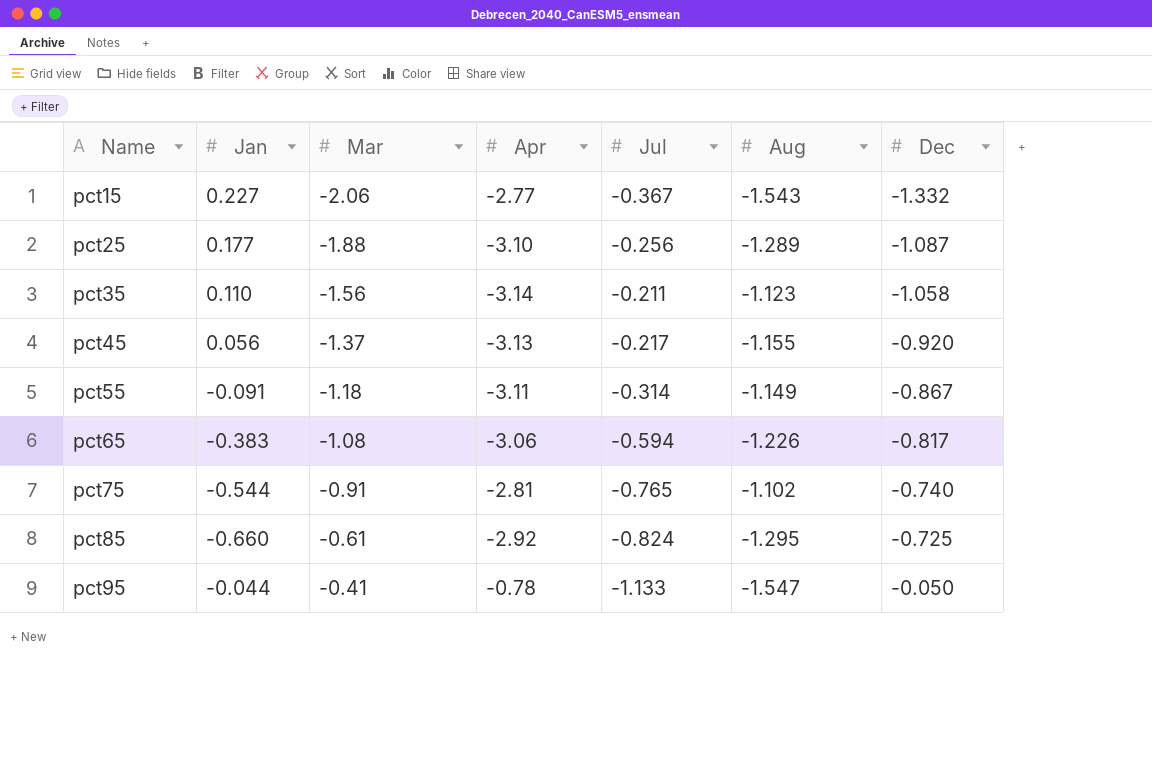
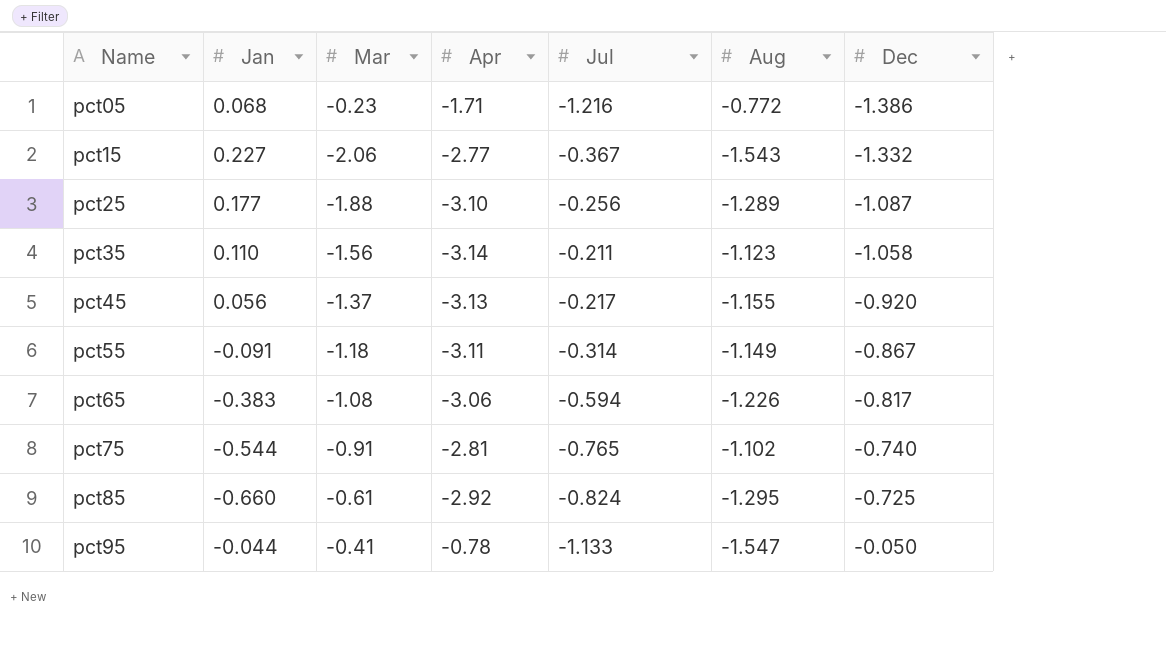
row pct05: none -> 0.068 | -0.23 | -1.71 | -1.216 | -0.772 | -1.386

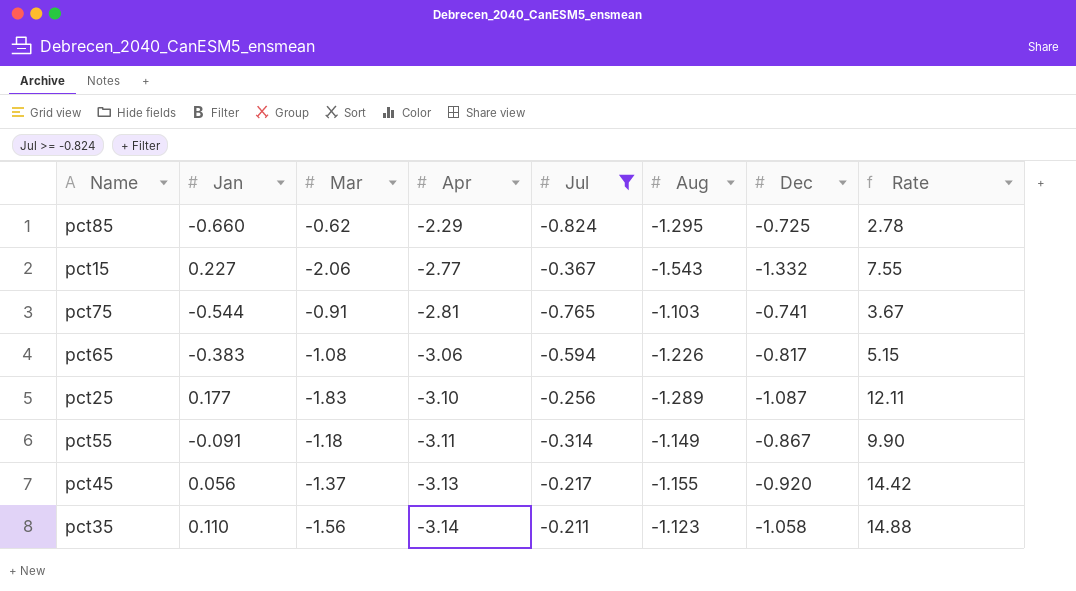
filter: none -> Jul >= -0.824
row order: Name ascending -> Apr descending
column Rate | formula: none -> [Apr] / [Jul]
pct85 | Mar: -0.61 -> -0.62
pct85 | Apr: -2.92 -> -2.29
pct75 | Aug: -1.102 -> -1.103
pct75 | Dec: -0.740 -> -0.741
pct25 | Mar: -1.88 -> -1.83

